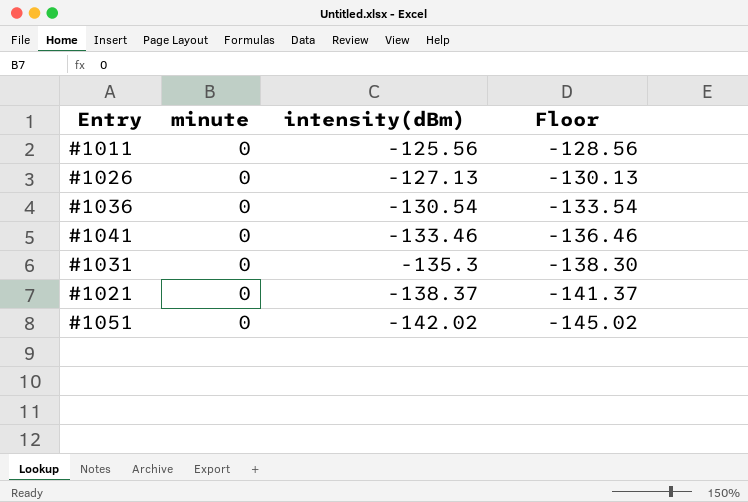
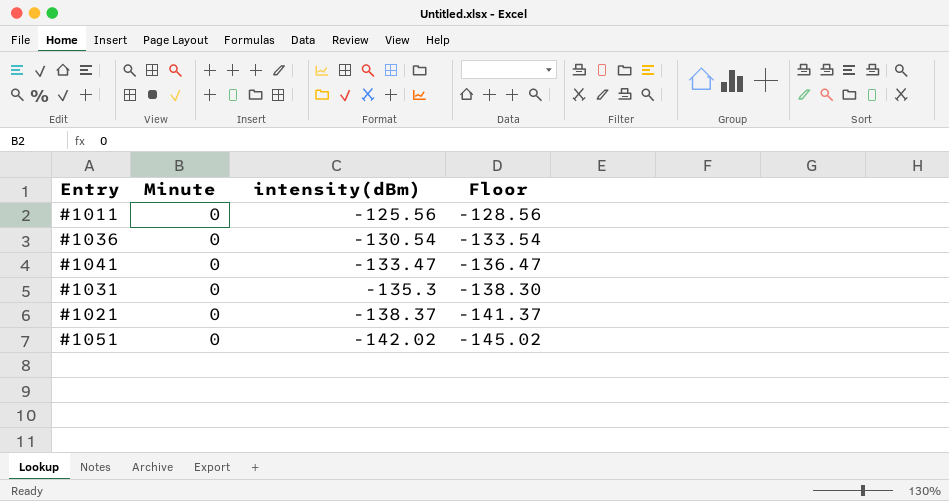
column name: minute -> Minute
row #1026: 0 | -127.13 | -130.13 -> none
#1041 | intensity(dBm): -133.46 -> -133.47
#1041 | Floor: -136.46 -> -136.47

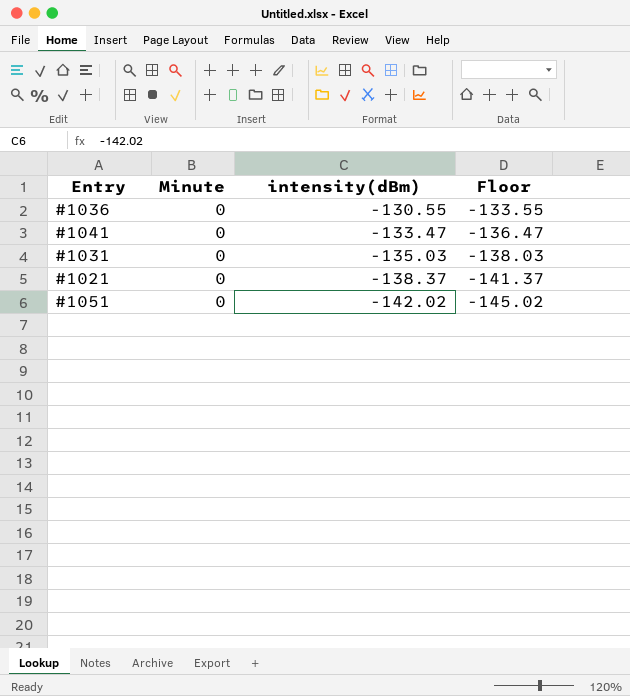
row #1011: 0 | -125.56 | -128.56 -> none
#1036 | intensity(dBm): -130.54 -> -130.55
#1036 | Floor: -133.54 -> -133.55
#1031 | intensity(dBm): -135.3 -> -135.03
#1031 | Floor: -138.30 -> -138.03

